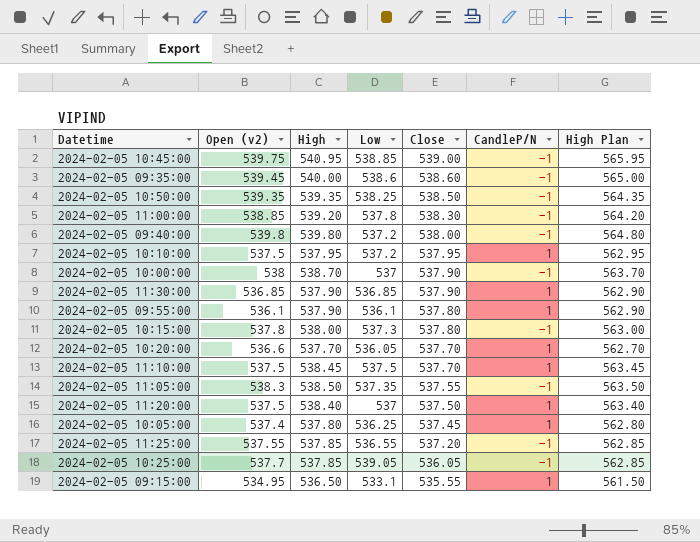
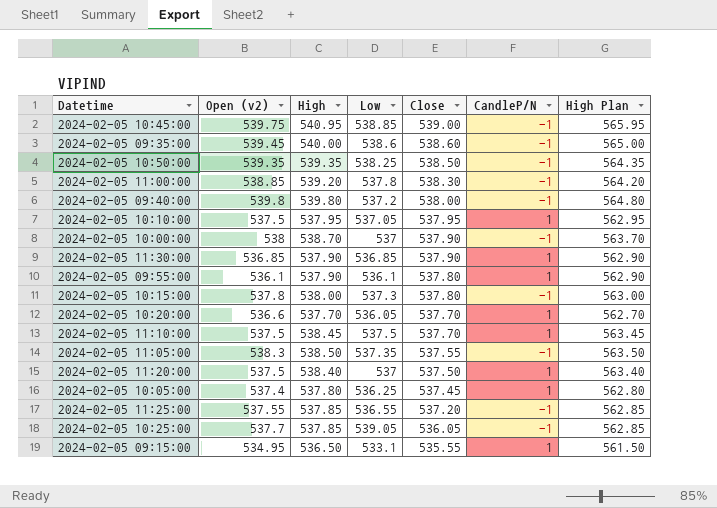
2024-02-05 10:10:00 | Low: 537.2 -> 537.05

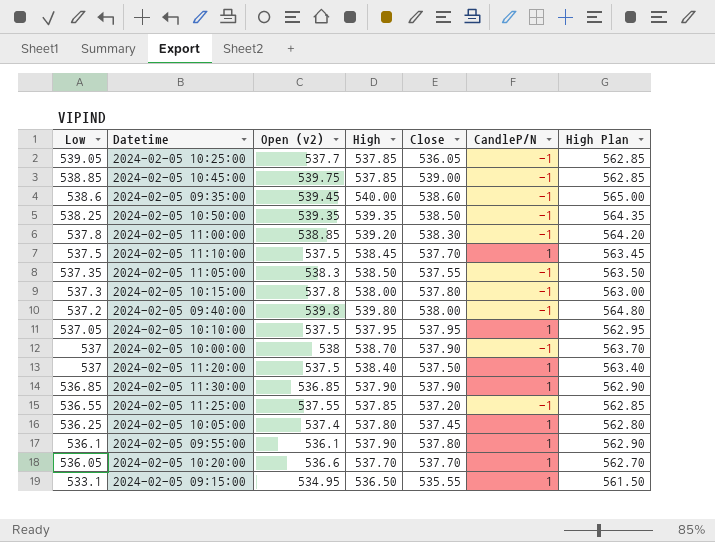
row order: Close descending -> Low descending
column Low | position: 4 -> 1
2024-02-05 10:45:00 | High: 540.95 -> 537.85
2024-02-05 10:45:00 | High Plan: 565.95 -> 562.85

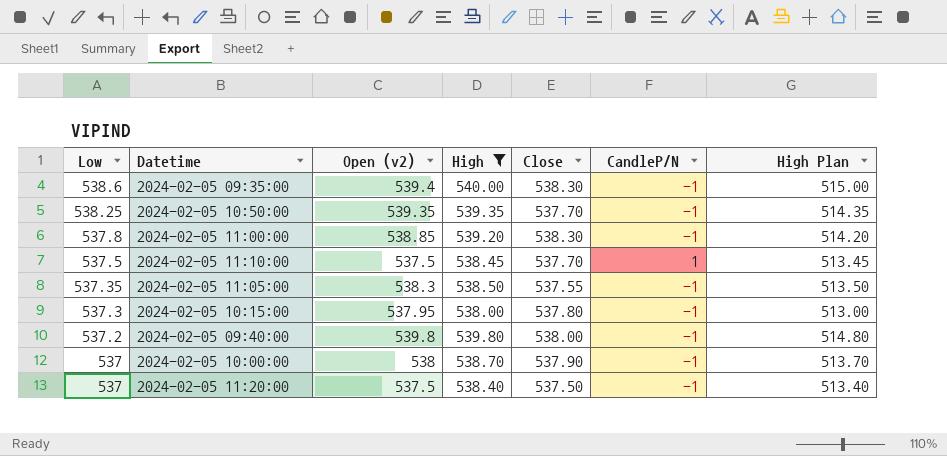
filter: none -> High >= 538.00
column High Plan | formula: [High] + 25 -> [High] - 25
2024-02-05 09:35:00 | Open (v2): 539.45 -> 539.4
2024-02-05 09:35:00 | Close: 538.60 -> 538.30
2024-02-05 10:50:00 | Close: 538.50 -> 537.70
2024-02-05 10:15:00 | Open (v2): 537.8 -> 537.95
2024-02-05 11:20:00 | CandleP/N: 1 -> -1

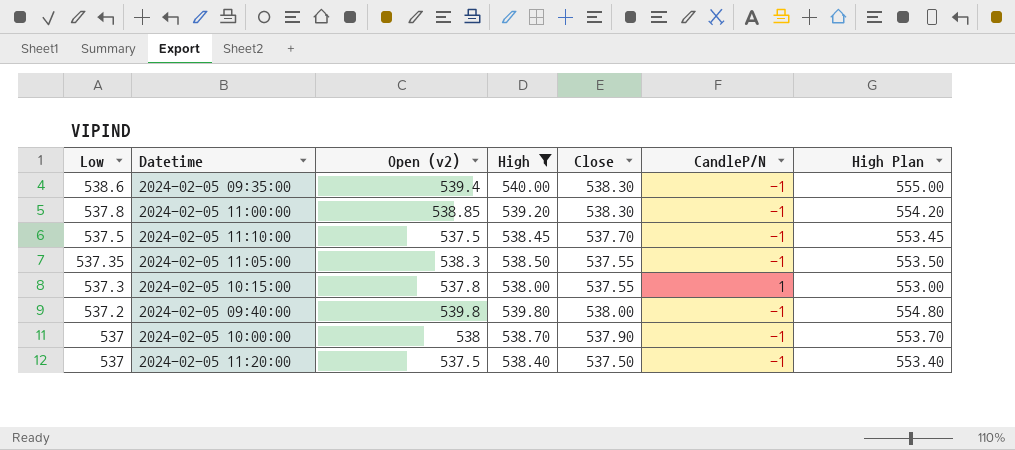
column High Plan | formula: [High] - 25 -> [High] + 15
row 2024-02-05 10:50:00: 538.25 | 539.35 | 539.35 | 537.70 | -1 | 514.35 -> none
2024-02-05 11:10:00 | CandleP/N: 1 -> -1
2024-02-05 10:15:00 | Open (v2): 537.95 -> 537.8
2024-02-05 10:15:00 | Close: 537.80 -> 537.55
2024-02-05 10:15:00 | CandleP/N: -1 -> 1

